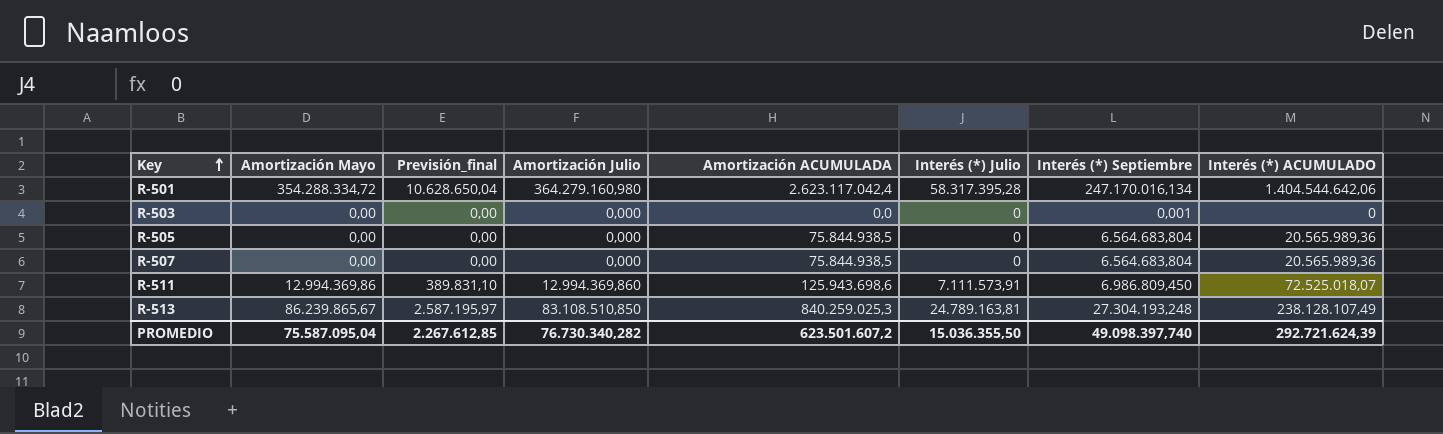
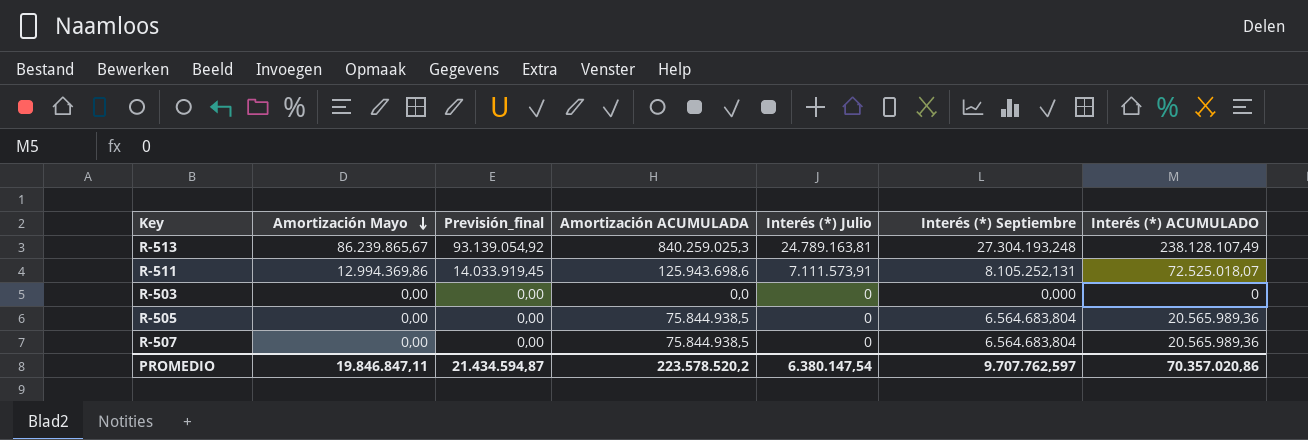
row order: Key ascending -> Amortización Mayo descending
column Amortización Julio | position: 4 -> none
column Previsión_final | formula: [Amortización Mayo] * 0,03 -> [Amortización Mayo] * 1,08
row R-501: 354.288.334,72 | 10.628.650,04 | 364.279.160,980 | 2.623.117.042,4 | 58.317.395,28 | 247.170.016,134 | 1.404.544.642,06 -> none
R-511 | Interés (*) Septiembre: 6.986.809,450 -> 8.105.252,131
R-503 | Interés (*) Septiembre: 0,001 -> 0,000
PROMEDIO | Amortización Mayo: 75.587.095,04 -> 19.846.847,11
PROMEDIO | Previsión_final: 2.267.612,85 -> 21.434.594,87
PROMEDIO | Amortización ACUMULADA: 623.501.607,2 -> 223.578.520,2
PROMEDIO | Interés (*) Julio: 15.036.355,50 -> 6.380.147,54
PROMEDIO | Interés (*) Septiembre: 49.098.397,740 -> 9.707.762,597
PROMEDIO | Interés (*) ACUMULADO: 292.721.624,39 -> 70.357.020,86

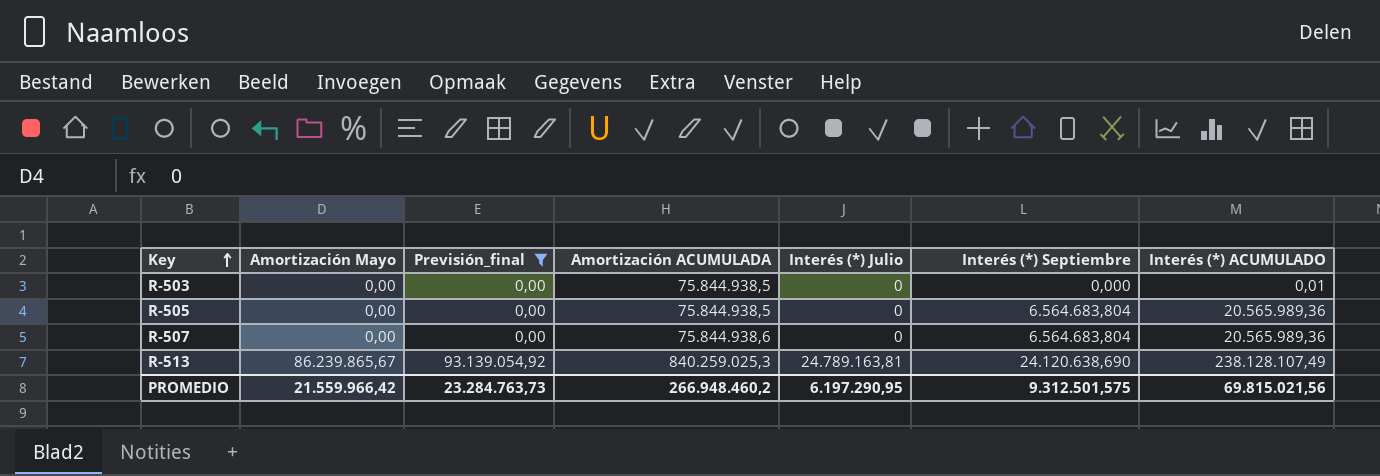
filter: none -> Previsión_final != 14.033.919,45
row order: Amortización Mayo descending -> Key ascending
R-503 | Amortización ACUMULADA: 0,0 -> 75.844.938,5
R-503 | Interés (*) ACUMULADO: 0 -> 0,01
R-507 | Amortización ACUMULADA: 75.844.938,5 -> 75.844.938,6
R-513 | Interés (*) Septiembre: 27.304.193,248 -> 24.120.638,690
PROMEDIO | Amortización Mayo: 19.846.847,11 -> 21.559.966,42
PROMEDIO | Previsión_final: 21.434.594,87 -> 23.284.763,73
PROMEDIO | Amortización ACUMULADA: 223.578.520,2 -> 266.948.460,2
PROMEDIO | Interés (*) Julio: 6.380.147,54 -> 6.197.290,95
PROMEDIO | Interés (*) Septiembre: 9.707.762,597 -> 9.312.501,575
PROMEDIO | Interés (*) ACUMULADO: 70.357.020,86 -> 69.815.021,56

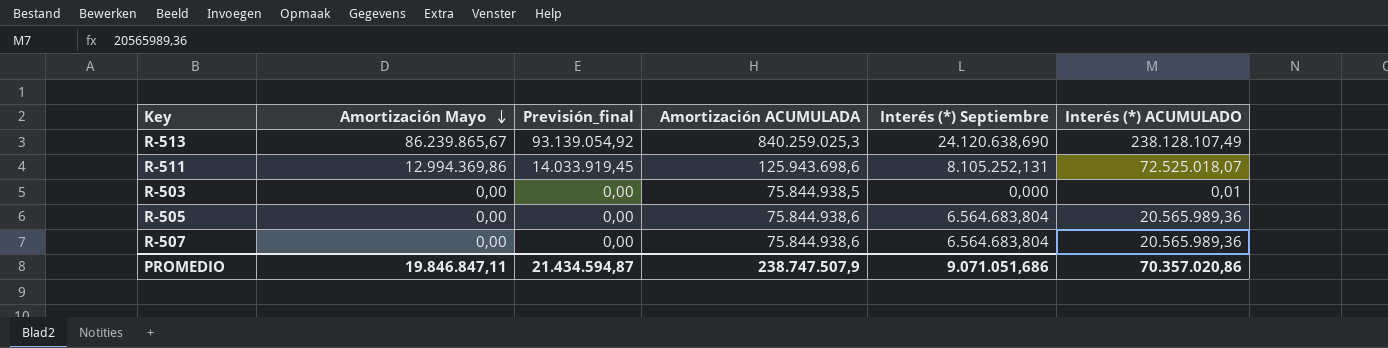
filter: Previsión_final != 14.033.919,45 -> none
row order: Key ascending -> Amortización Mayo descending
column Interés (*) Julio | position: 5 -> none
R-505 | Amortización ACUMULADA: 75.844.938,5 -> 75.844.938,6
PROMEDIO | Amortización Mayo: 21.559.966,42 -> 19.846.847,11
PROMEDIO | Previsión_final: 23.284.763,73 -> 21.434.594,87
PROMEDIO | Amortización ACUMULADA: 266.948.460,2 -> 238.747.507,9
PROMEDIO | Interés (*) Septiembre: 9.312.501,575 -> 9.071.051,686
PROMEDIO | Interés (*) ACUMULADO: 69.815.021,56 -> 70.357.020,86

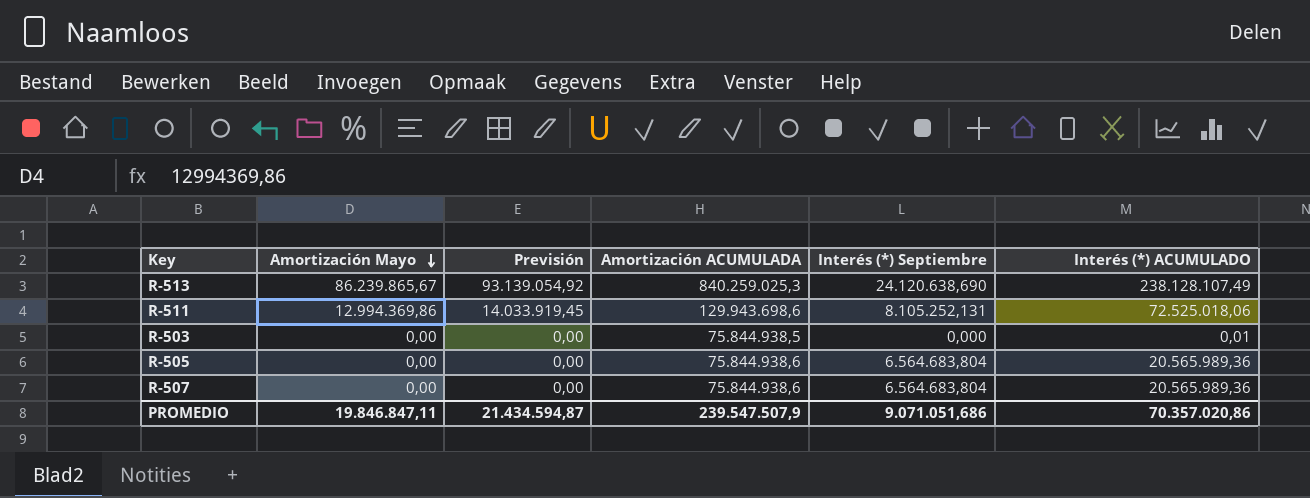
column name: Previsión_final -> Previsión
R-511 | Amortización ACUMULADA: 125.943.698,6 -> 129.943.698,6
R-511 | Interés (*) ACUMULADO: 72.525.018,07 -> 72.525.018,06
PROMEDIO | Amortización ACUMULADA: 238.747.507,9 -> 239.547.507,9

